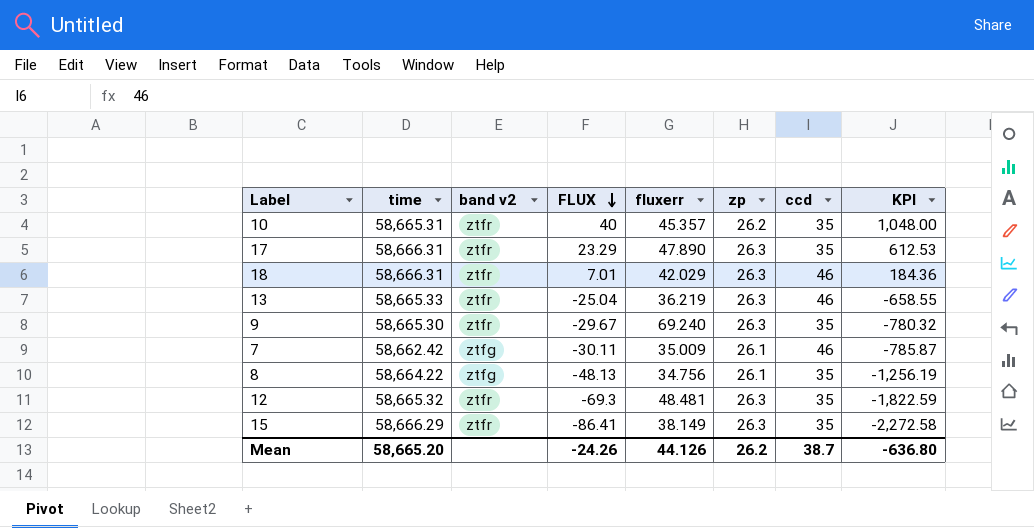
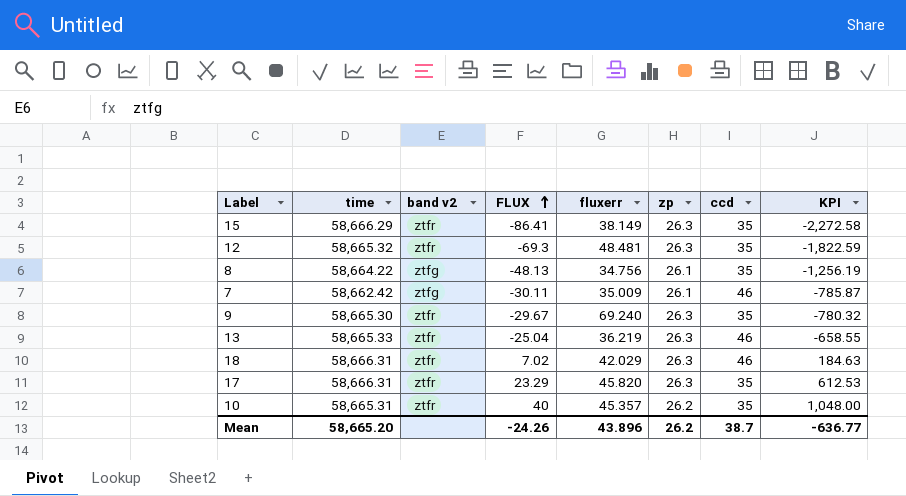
row order: FLUX descending -> FLUX ascending
18 | FLUX: 7.01 -> 7.02
18 | KPI: 184.36 -> 184.63
17 | fluxerr: 47.890 -> 45.820
Mean | fluxerr: 44.126 -> 43.896
Mean | KPI: -636.80 -> -636.77

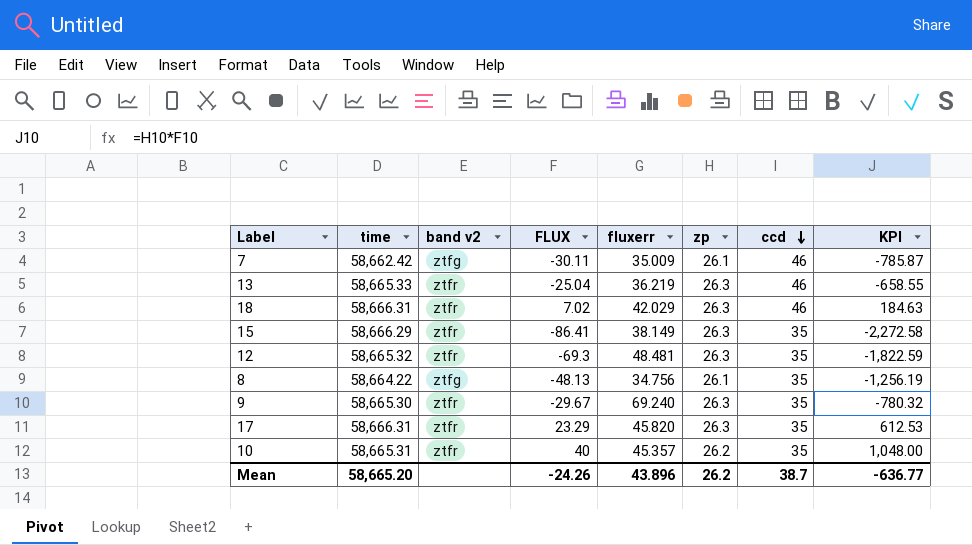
row order: FLUX ascending -> ccd descending

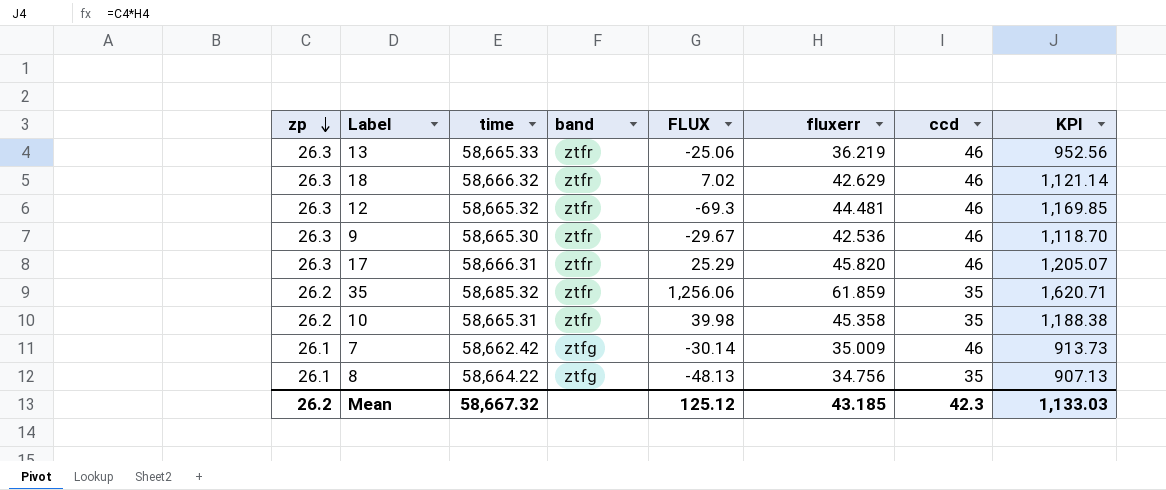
row order: ccd descending -> zp descending
column zp | position: 6 -> 1
column name: band v2 -> band
column KPI | formula: [FLUX] * [zp] -> [zp] * [fluxerr]
row 15: 58,666.29 | ztfr | -86.41 | 38.149 | 26.3 | 35 | -2,272.58 -> none
13 | FLUX: -25.04 -> -25.06
18 | time: 58,666.31 -> 58,666.32
18 | fluxerr: 42.029 -> 42.629
12 | fluxerr: 48.481 -> 44.481
12 | ccd: 35 -> 46
9 | fluxerr: 69.240 -> 42.536
9 | ccd: 35 -> 46
17 | FLUX: 23.29 -> 25.29
17 | ccd: 35 -> 46
row 35: none -> 26.2 | 58,685.32 | ztfr | 1,256.06 | 61.859 | 35 | 1,620.71
10 | FLUX: 40 -> 39.98
10 | fluxerr: 45.357 -> 45.358
7 | FLUX: -30.11 -> -30.14
Mean | time: 58,665.20 -> 58,667.32
Mean | FLUX: -24.26 -> 125.12
Mean | fluxerr: 43.896 -> 43.185
Mean | ccd: 38.7 -> 42.3
Mean | KPI: -636.77 -> 1,133.03

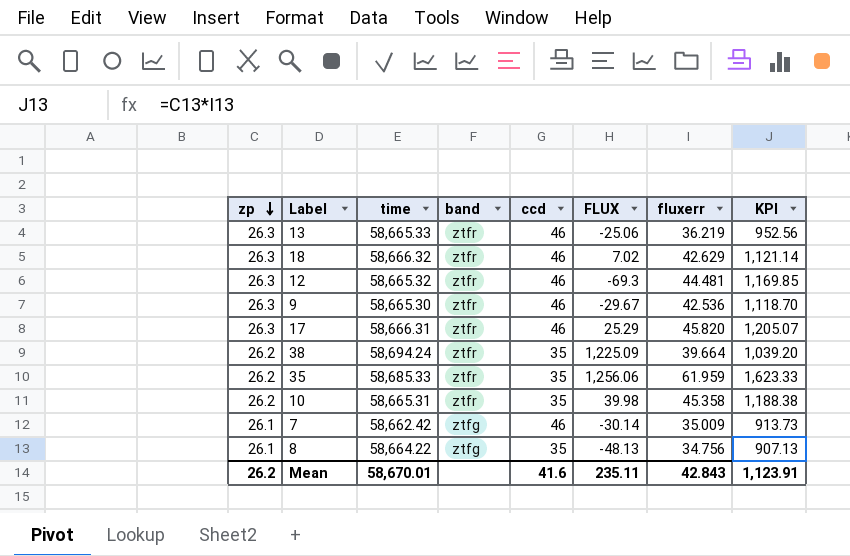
column ccd | position: 7 -> 5
row 38: none -> 26.2 | 58,694.24 | ztfr | 35 | 1,225.09 | 39.664 | 1,039.20
35 | time: 58,685.32 -> 58,685.33
35 | fluxerr: 61.859 -> 61.959
35 | KPI: 1,620.71 -> 1,623.33
Mean | time: 58,667.32 -> 58,670.01
Mean | ccd: 42.3 -> 41.6
Mean | FLUX: 125.12 -> 235.11
Mean | fluxerr: 43.185 -> 42.843
Mean | KPI: 1,133.03 -> 1,123.91

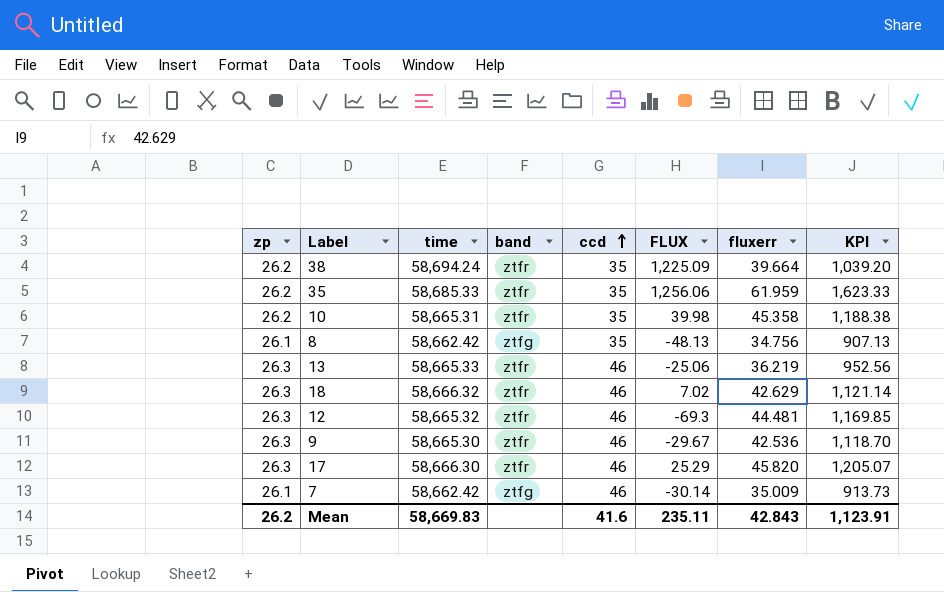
row order: zp descending -> ccd ascending
8 | time: 58,664.22 -> 58,662.42
17 | time: 58,666.31 -> 58,666.30
Mean | time: 58,670.01 -> 58,669.83

